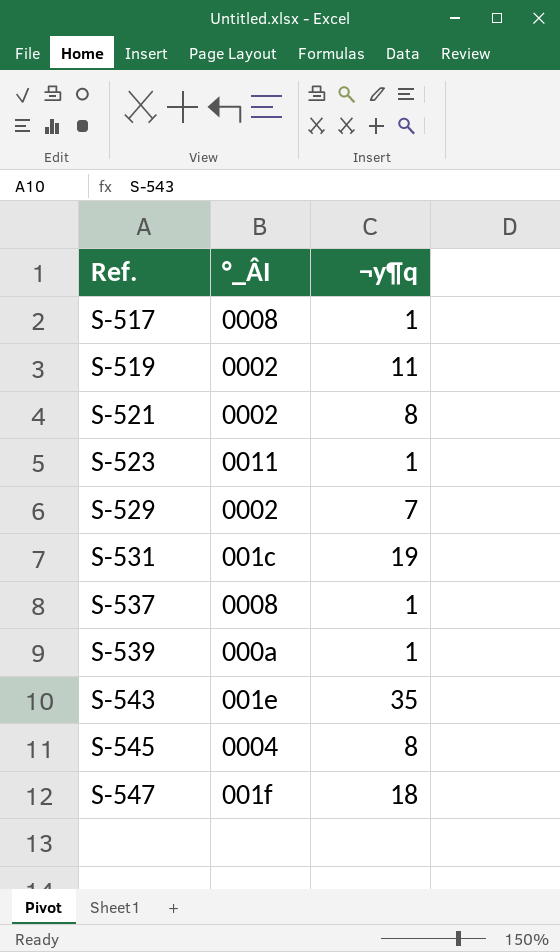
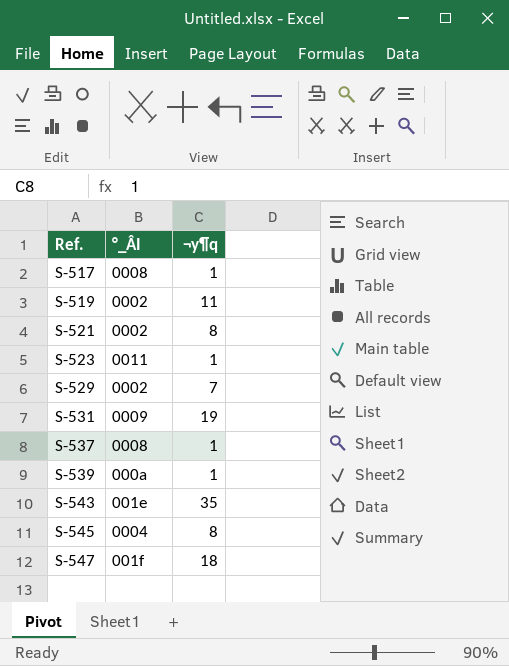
S-531 | °_ÂI: 001c -> 0009

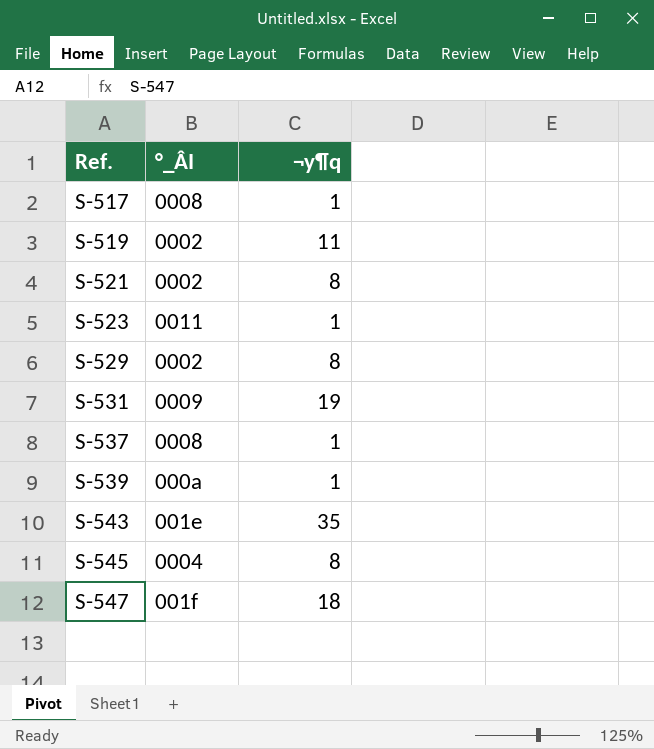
S-529 | ¬y¶q: 7 -> 8

